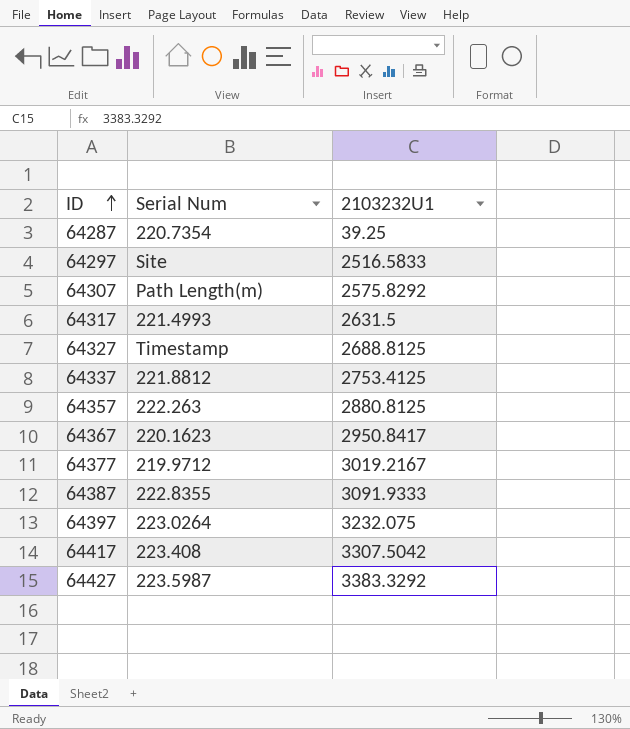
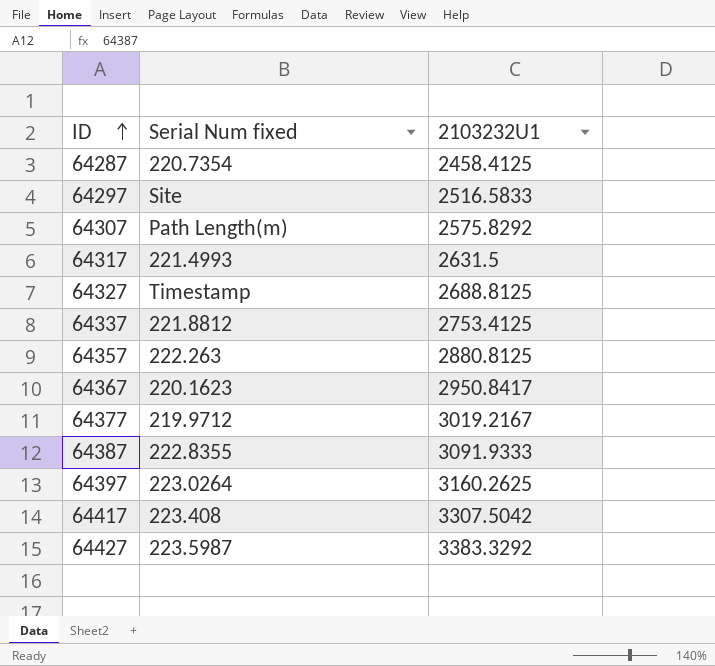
column name: Serial Num -> Serial Num fixed
64287 | 2103232U1: 39.25 -> 2458.4125
64397 | 2103232U1: 3232.075 -> 3160.2625

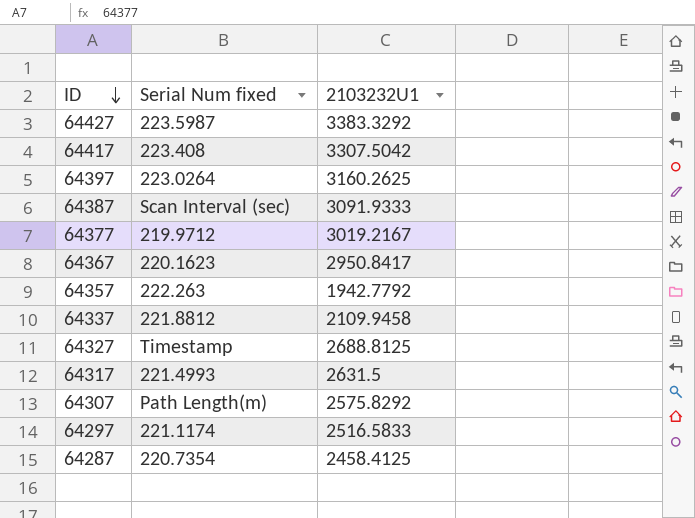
row order: ID ascending -> ID descending
64387 | Serial Num fixed: 222.8355 -> Scan Interval (sec)
64357 | 2103232U1: 2880.8125 -> 1942.7792
64337 | 2103232U1: 2753.4125 -> 2109.9458
64297 | Serial Num fixed: Site -> 221.1174

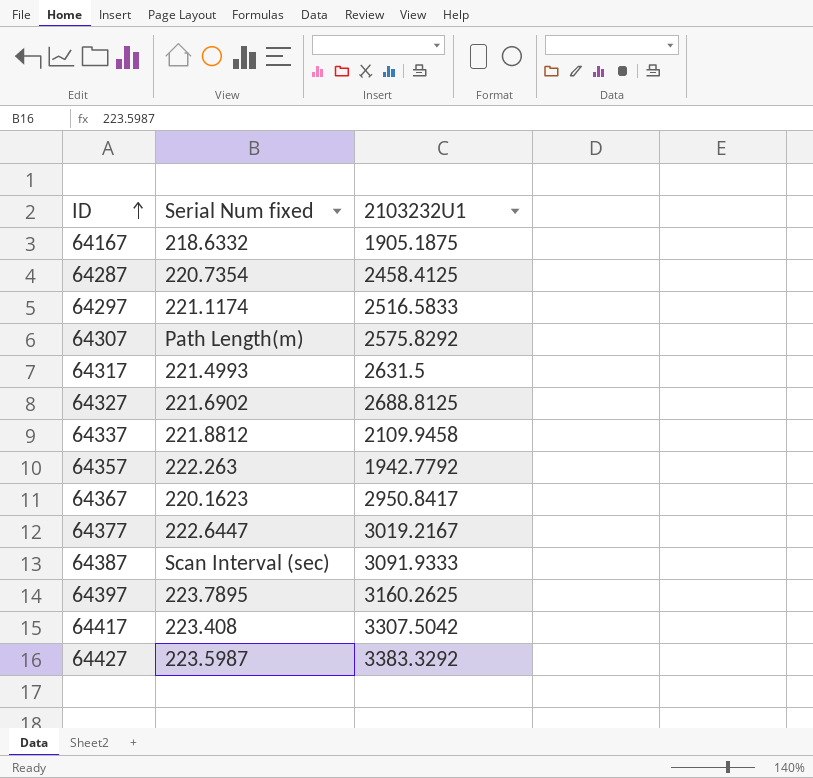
row order: ID descending -> ID ascending
row 64167: none -> 218.6332 | 1905.1875
64327 | Serial Num fixed: Timestamp -> 221.6902
64377 | Serial Num fixed: 219.9712 -> 222.6447
64397 | Serial Num fixed: 223.0264 -> 223.7895

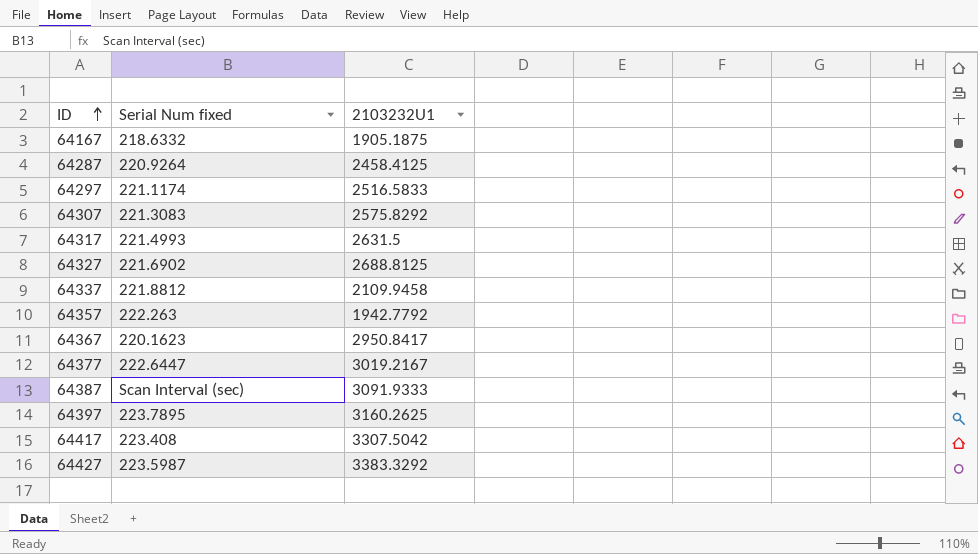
64287 | Serial Num fixed: 220.7354 -> 220.9264
64307 | Serial Num fixed: Path Length(m) -> 221.3083

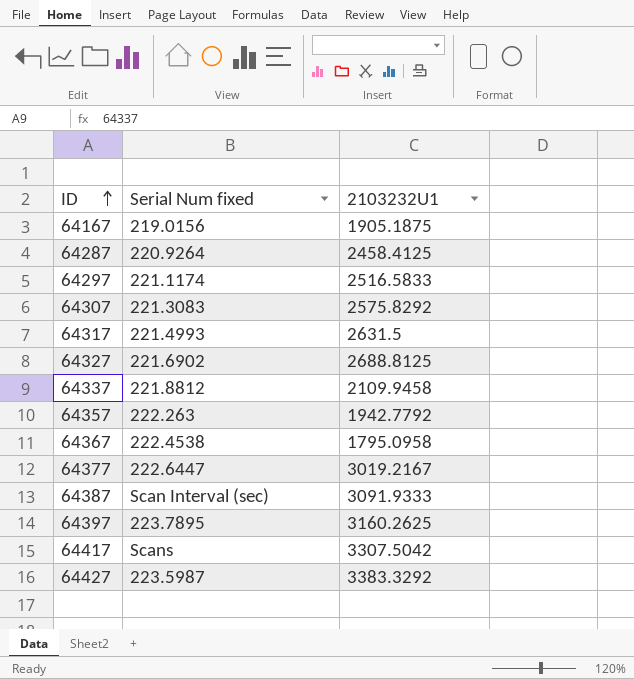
64167 | Serial Num fixed: 218.6332 -> 219.0156
64367 | Serial Num fixed: 220.1623 -> 222.4538
64367 | 2103232U1: 2950.8417 -> 1795.0958
64417 | Serial Num fixed: 223.408 -> Scans

